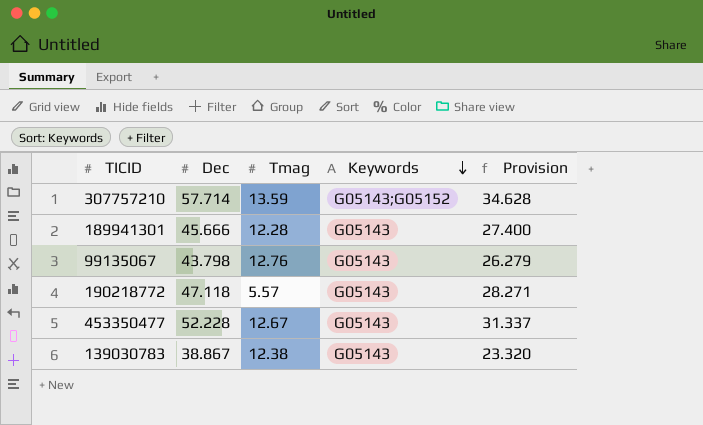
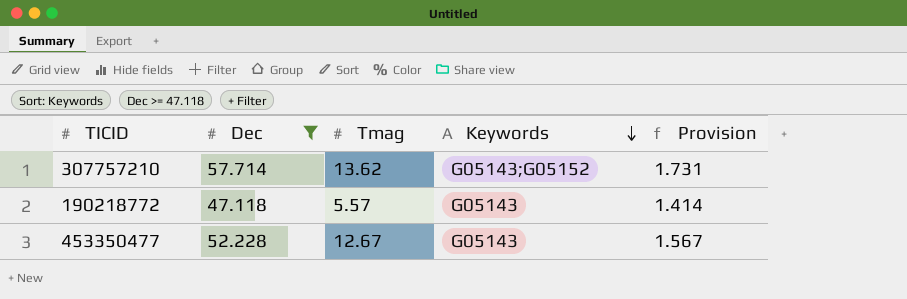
filter: none -> Dec >= 47.118
column Provision | formula: [Dec] * 0.6 -> [Dec] * 0.03
307757210 | Tmag: 13.59 -> 13.62

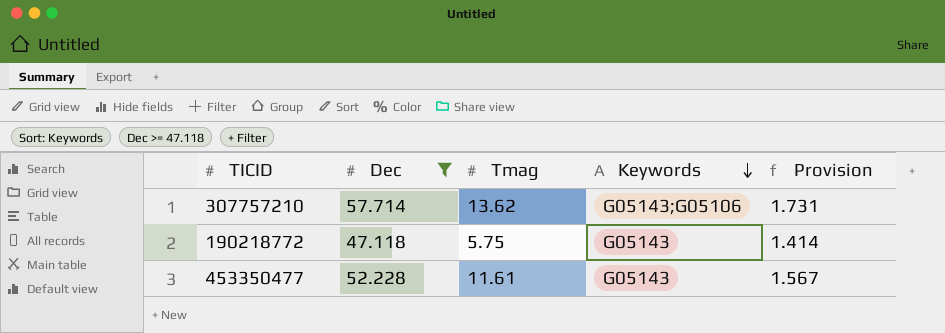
307757210 | Keywords: G05143;G05152 -> G05143;G05106
190218772 | Tmag: 5.57 -> 5.75
453350477 | Tmag: 12.67 -> 11.61

